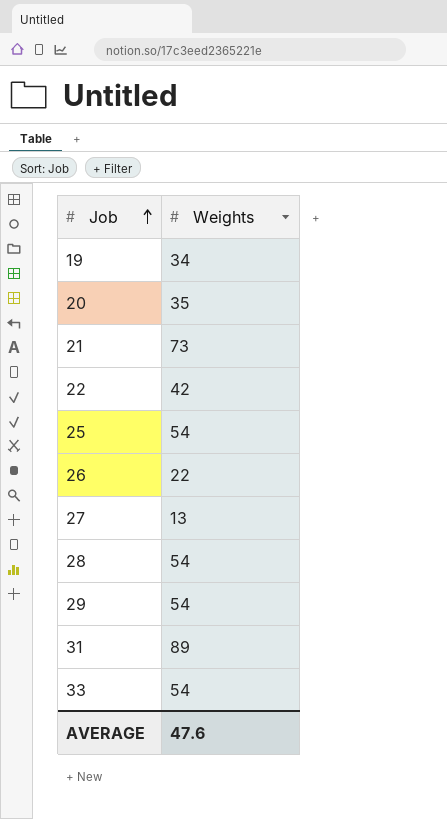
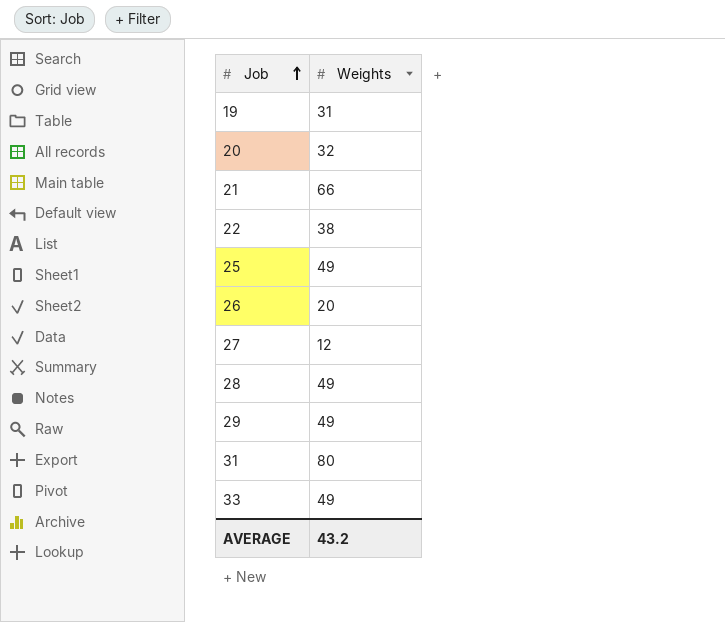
19 | Weights: 34 -> 31
20 | Weights: 35 -> 32
21 | Weights: 73 -> 66
22 | Weights: 42 -> 38
25 | Weights: 54 -> 49
26 | Weights: 22 -> 20
27 | Weights: 13 -> 12
28 | Weights: 54 -> 49
29 | Weights: 54 -> 49
31 | Weights: 89 -> 80
33 | Weights: 54 -> 49
AVERAGE | Weights: 47.6 -> 43.2

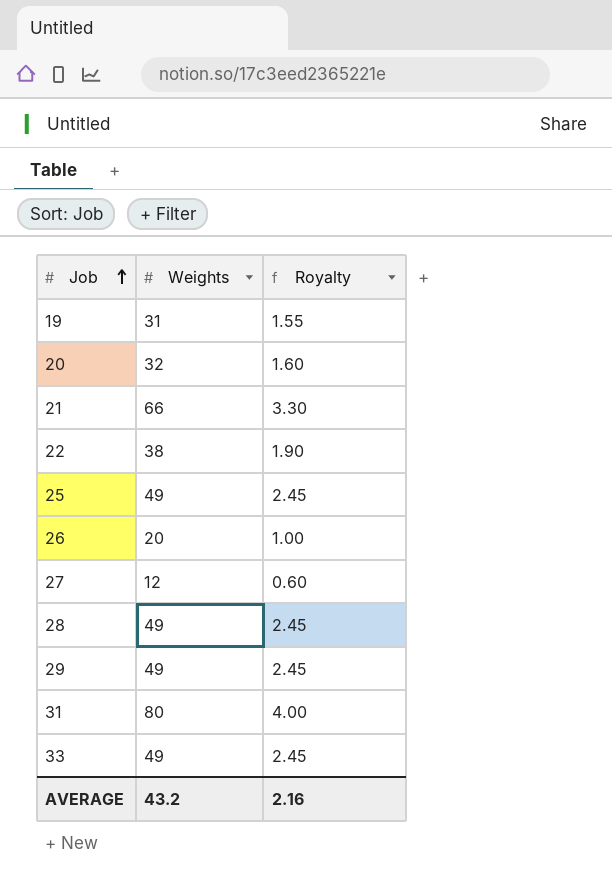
column Royalty | formula: none -> [Weights] * 0.05

